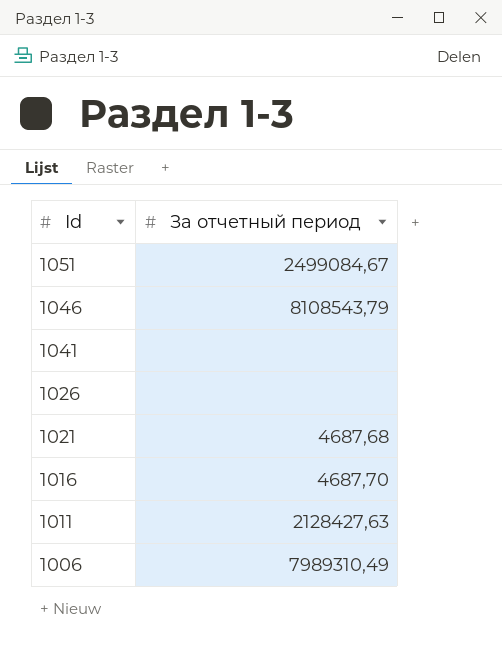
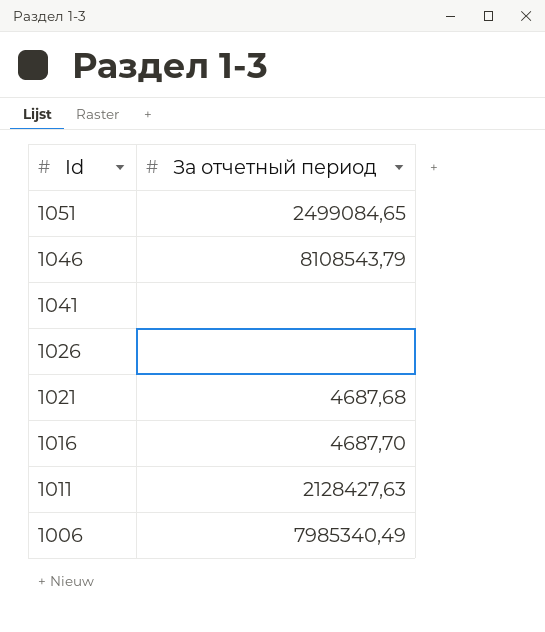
1051 | За отчетный период: 2499084,67 -> 2499084,65
1006 | За отчетный период: 7989310,49 -> 7985340,49

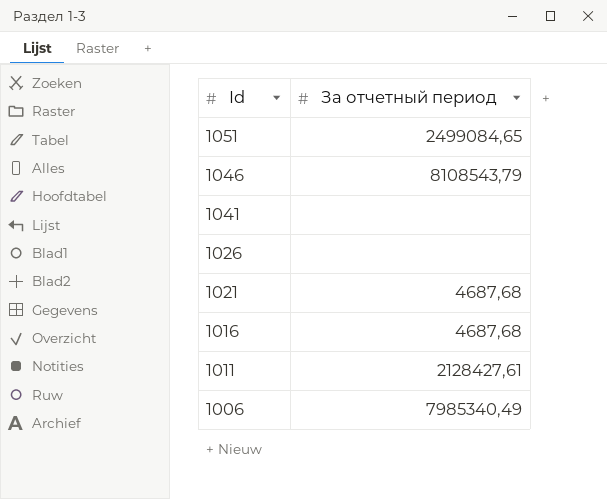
1016 | За отчетный период: 4687,70 -> 4687,68
1011 | За отчетный период: 2128427,63 -> 2128427,61

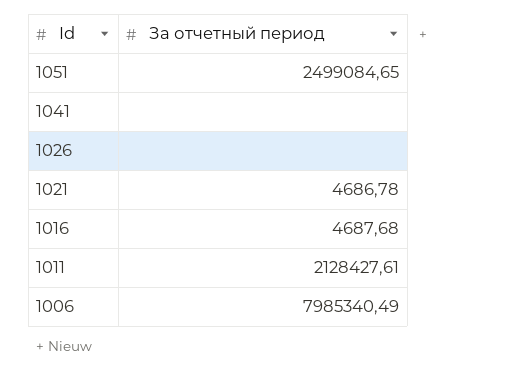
row 1046: 8108543,79 -> none
1021 | За отчетный период: 4687,68 -> 4686,78

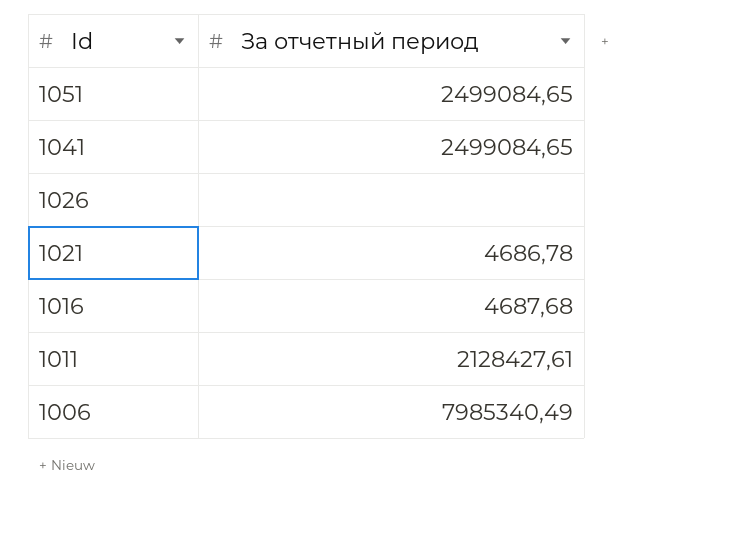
1041 | За отчетный период: none -> 2499084,65

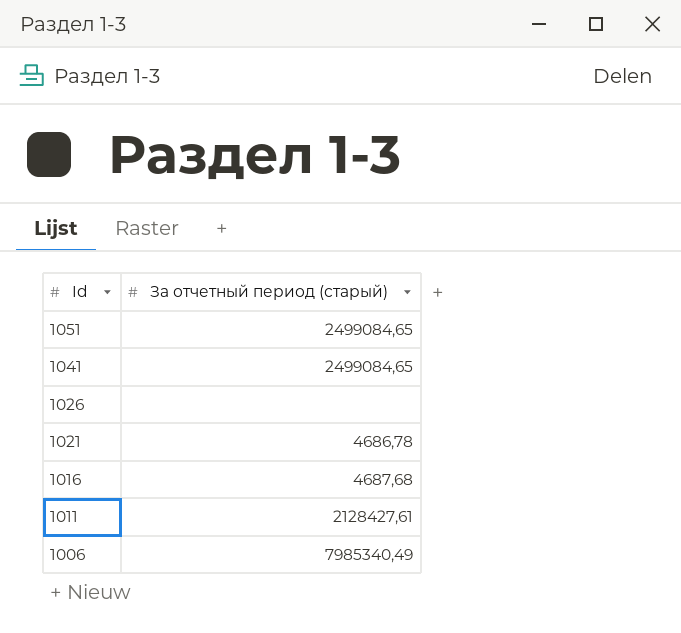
column name: За отчетный период -> За отчетный период (старый)

